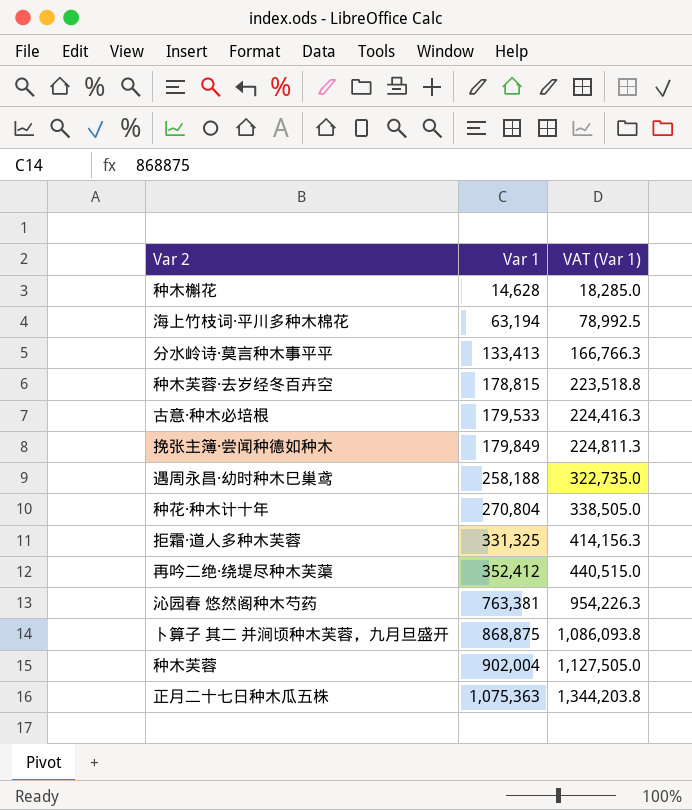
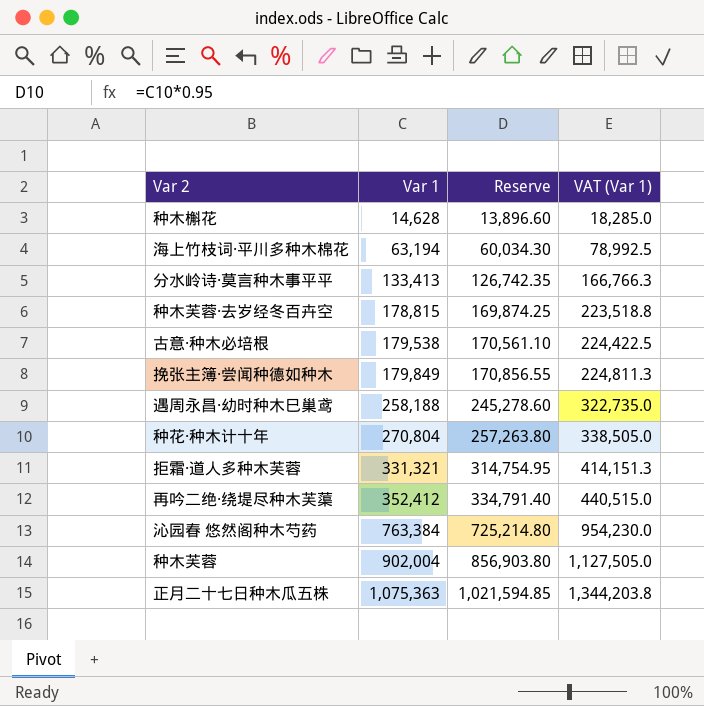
column Reserve | formula: none -> [Var 1] * 0.95
row 卜算子 其二 并涧顷种木芙蓉，九月旦盛开: 868,875 | 1,086,093.8 -> none
古意·种木必培根 | Var 1: 179,533 -> 179,538
古意·种木必培根 | VAT (Var 1): 224,416.3 -> 224,422.5
拒霜·道人多种木芙蓉 | Var 1: 331,325 -> 331,321
拒霜·道人多种木芙蓉 | VAT (Var 1): 414,156.3 -> 414,151.3
沁园春 悠然阁种木芍药 | Var 1: 763,381 -> 763,384
沁园春 悠然阁种木芍药 | VAT (Var 1): 954,226.3 -> 954,230.0

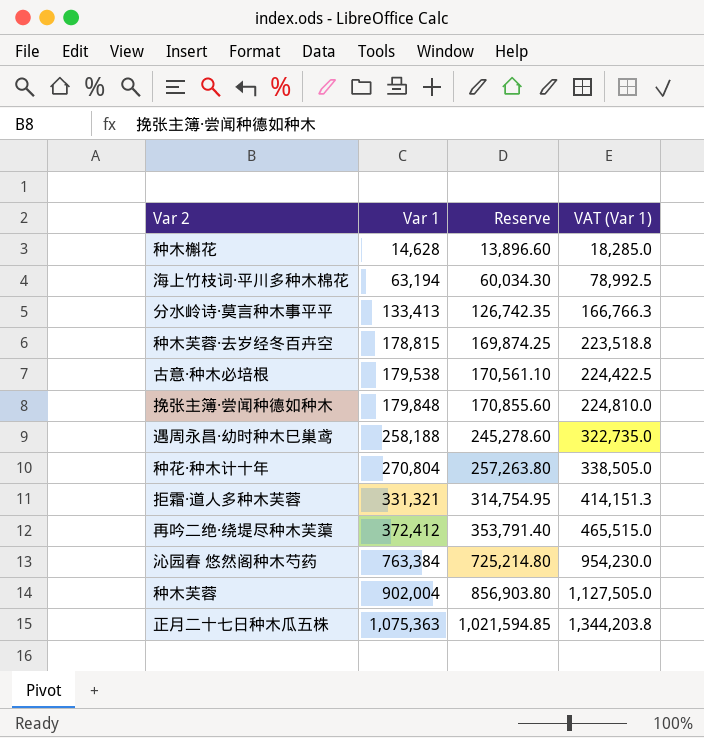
挽张主簿·尝闻种德如种木 | Var 1: 179,849 -> 179,848
挽张主簿·尝闻种德如种木 | Reserve: 170,856.55 -> 170,855.60
挽张主簿·尝闻种德如种木 | VAT (Var 1): 224,811.3 -> 224,810.0
再吟二绝·绕堤尽种木芙蕖 | Var 1: 352,412 -> 372,412
再吟二绝·绕堤尽种木芙蕖 | Reserve: 334,791.40 -> 353,791.40
再吟二绝·绕堤尽种木芙蕖 | VAT (Var 1): 440,515.0 -> 465,515.0

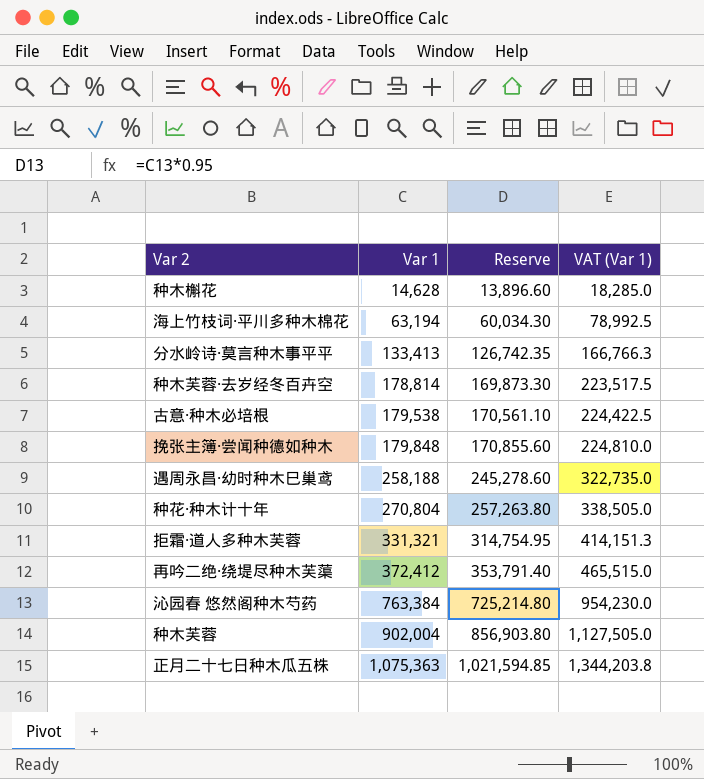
种木芙蓉·去岁经冬百卉空 | Var 1: 178,815 -> 178,814
种木芙蓉·去岁经冬百卉空 | Reserve: 169,874.25 -> 169,873.30
种木芙蓉·去岁经冬百卉空 | VAT (Var 1): 223,518.8 -> 223,517.5

